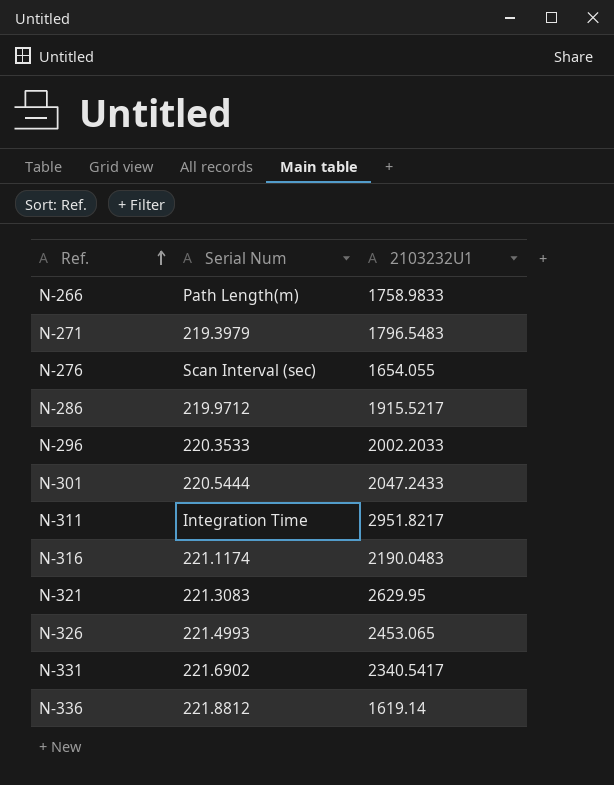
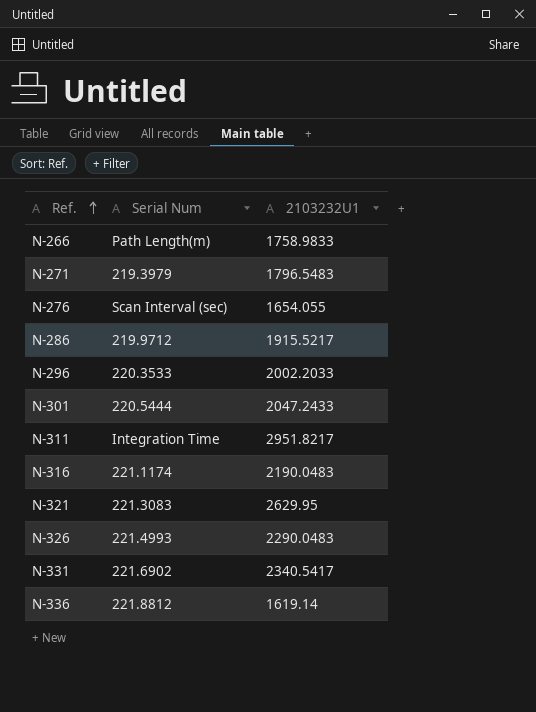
N-326 | 2103232U1: 2453.065 -> 2290.0483

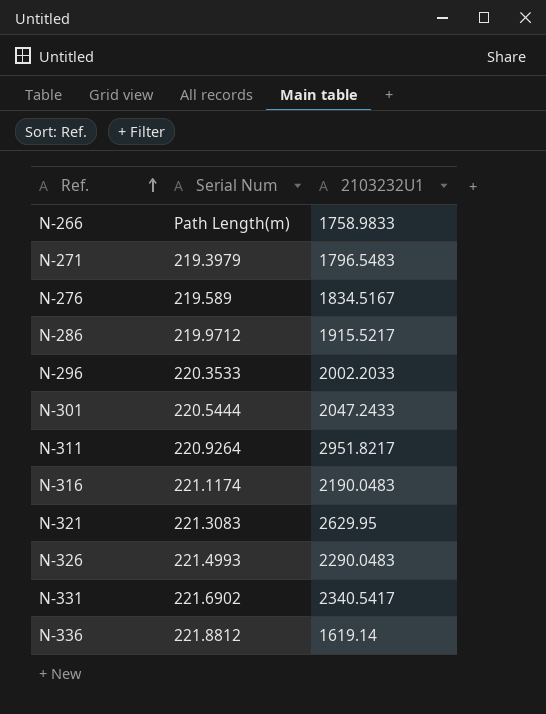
N-276 | Serial Num: Scan Interval (sec) -> 219.589
N-276 | 2103232U1: 1654.055 -> 1834.5167
N-311 | Serial Num: Integration Time -> 220.9264

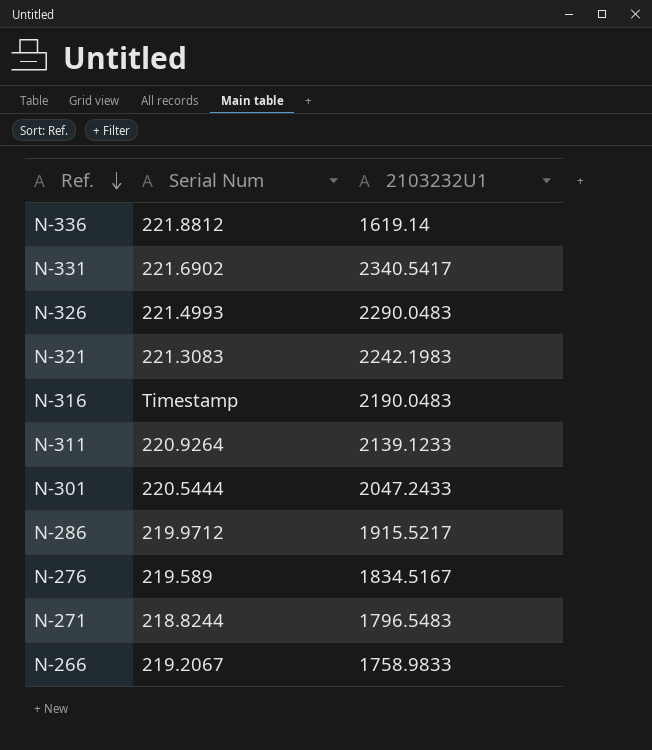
row order: Ref. ascending -> Ref. descending
row N-296: 220.3533 | 2002.2033 -> none
N-321 | 2103232U1: 2629.95 -> 2242.1983
N-316 | Serial Num: 221.1174 -> Timestamp
N-311 | 2103232U1: 2951.8217 -> 2139.1233
N-271 | Serial Num: 219.3979 -> 218.8244
N-266 | Serial Num: Path Length(m) -> 219.2067

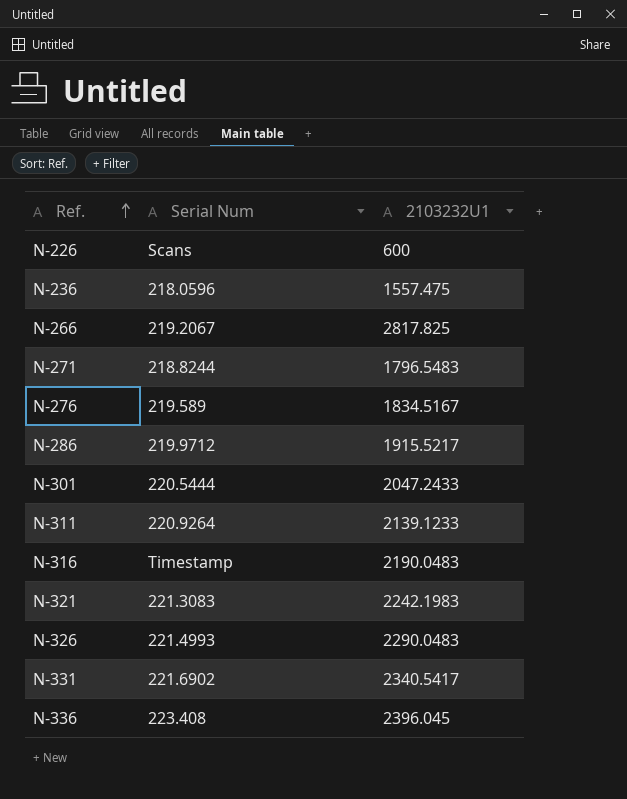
row order: Ref. descending -> Ref. ascending
row N-226: none -> Scans | 600
row N-236: none -> 218.0596 | 1557.475
N-266 | 2103232U1: 1758.9833 -> 2817.825
N-336 | Serial Num: 221.8812 -> 223.408
N-336 | 2103232U1: 1619.14 -> 2396.045

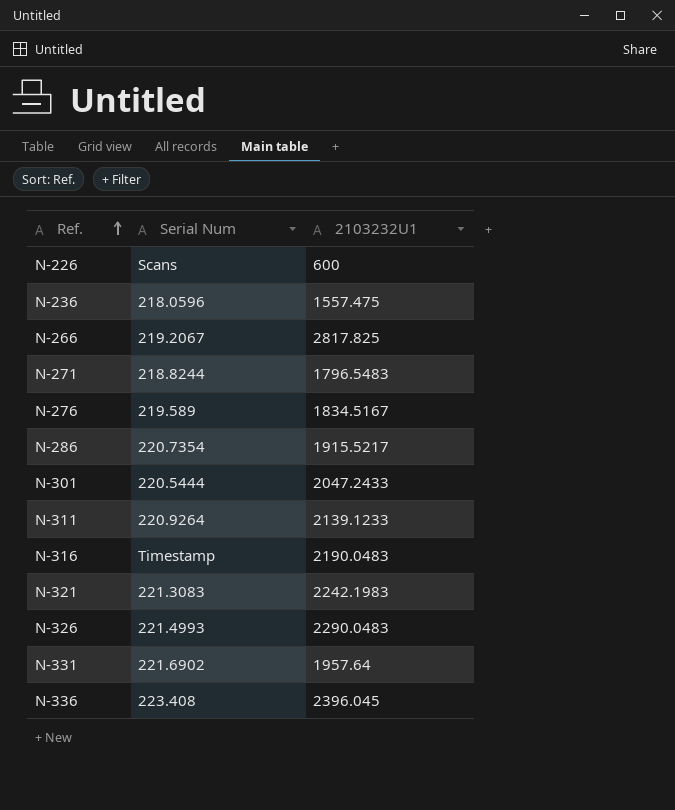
N-286 | Serial Num: 219.9712 -> 220.7354
N-331 | 2103232U1: 2340.5417 -> 1957.64

